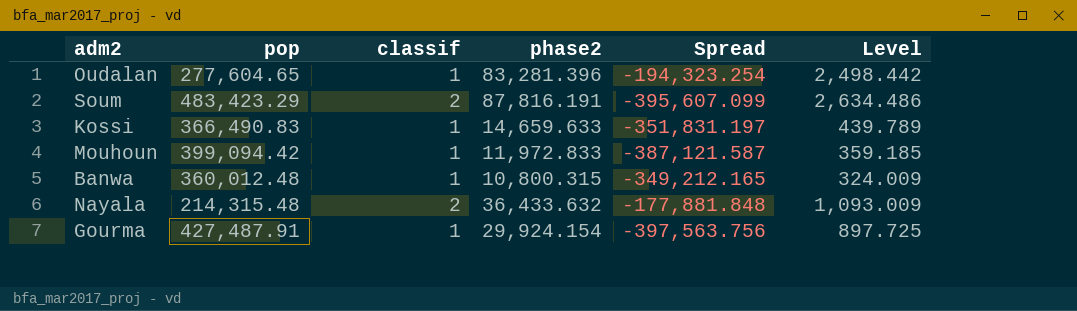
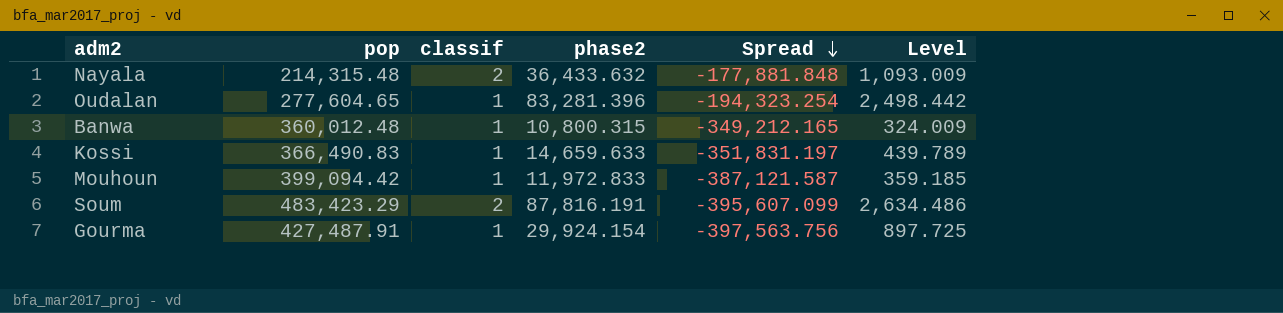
row order: none -> Spread descending

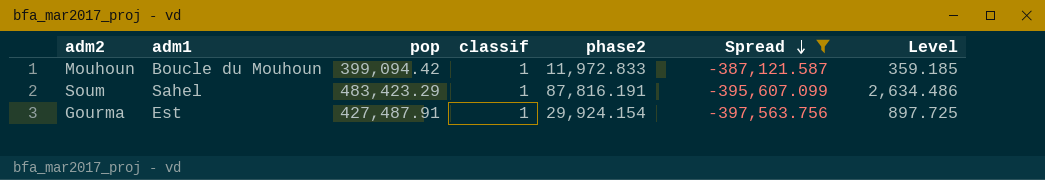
filter: none -> Spread <= -387,121.587
column adm1 | position: none -> 2
Soum | classif: 2 -> 1

